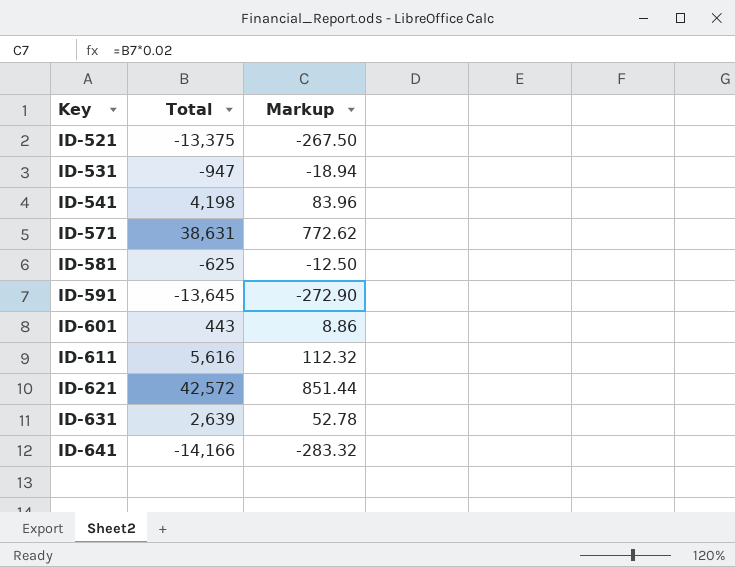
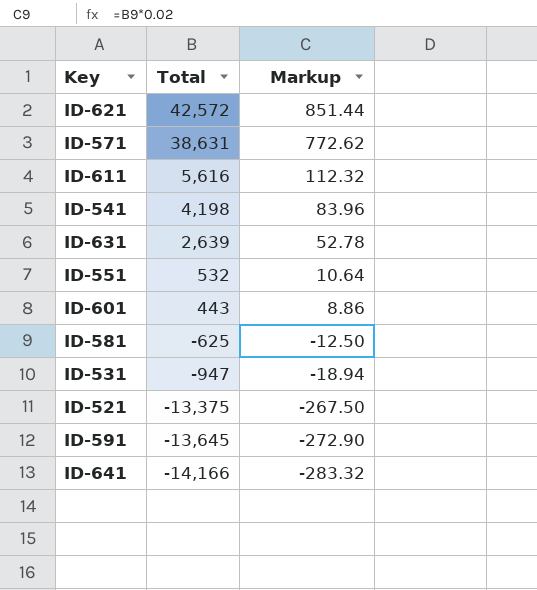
row order: Key ascending -> Total descending
row ID-551: none -> 532 | 10.64

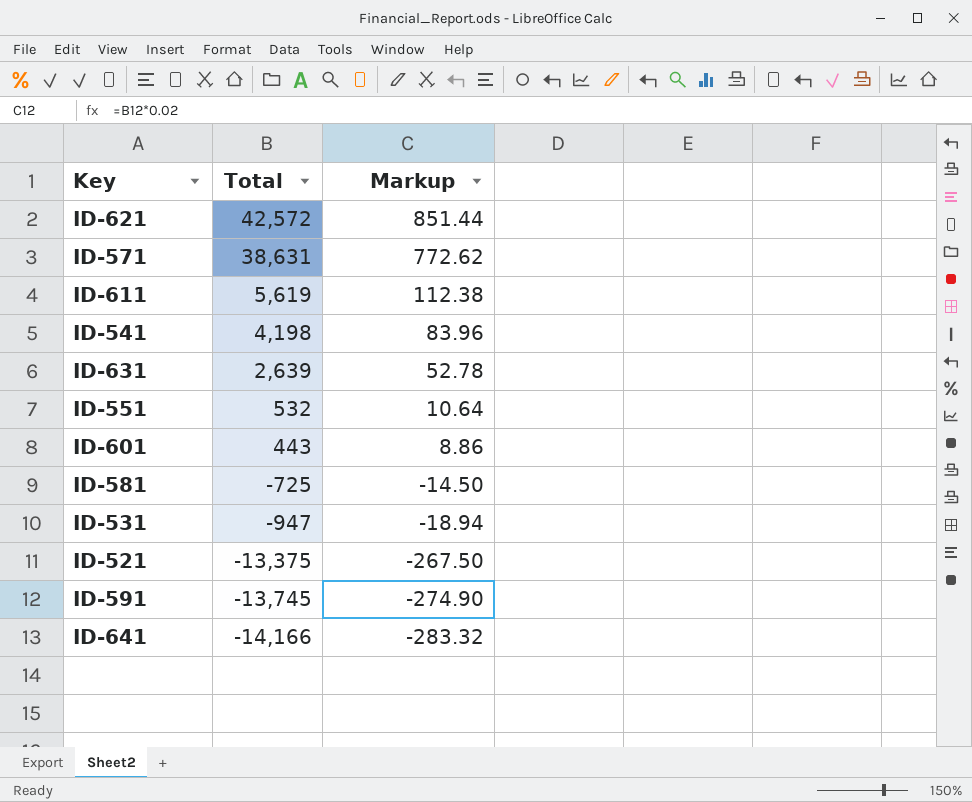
ID-611 | Total: 5,616 -> 5,619
ID-611 | Markup: 112.32 -> 112.38
ID-581 | Total: -625 -> -725
ID-581 | Markup: -12.50 -> -14.50
ID-591 | Total: -13,645 -> -13,745
ID-591 | Markup: -272.90 -> -274.90

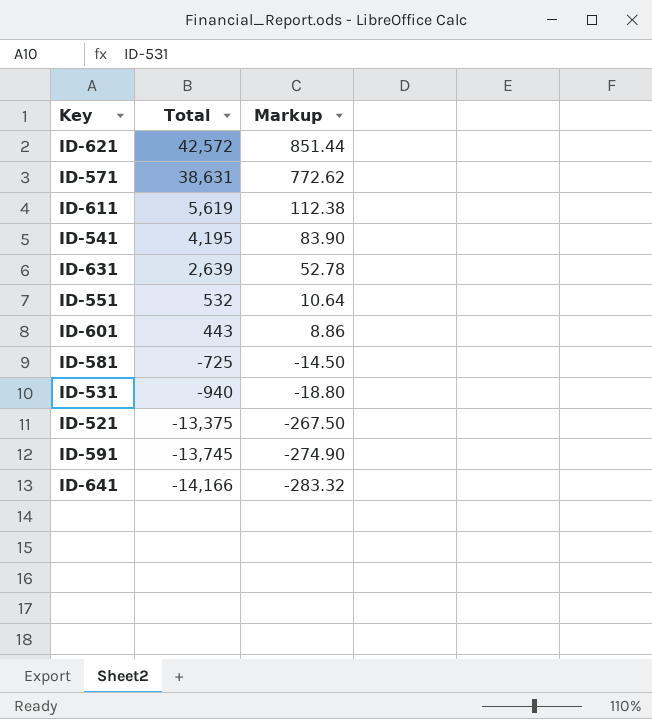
ID-541 | Total: 4,198 -> 4,195
ID-541 | Markup: 83.96 -> 83.90
ID-531 | Total: -947 -> -940
ID-531 | Markup: -18.94 -> -18.80

